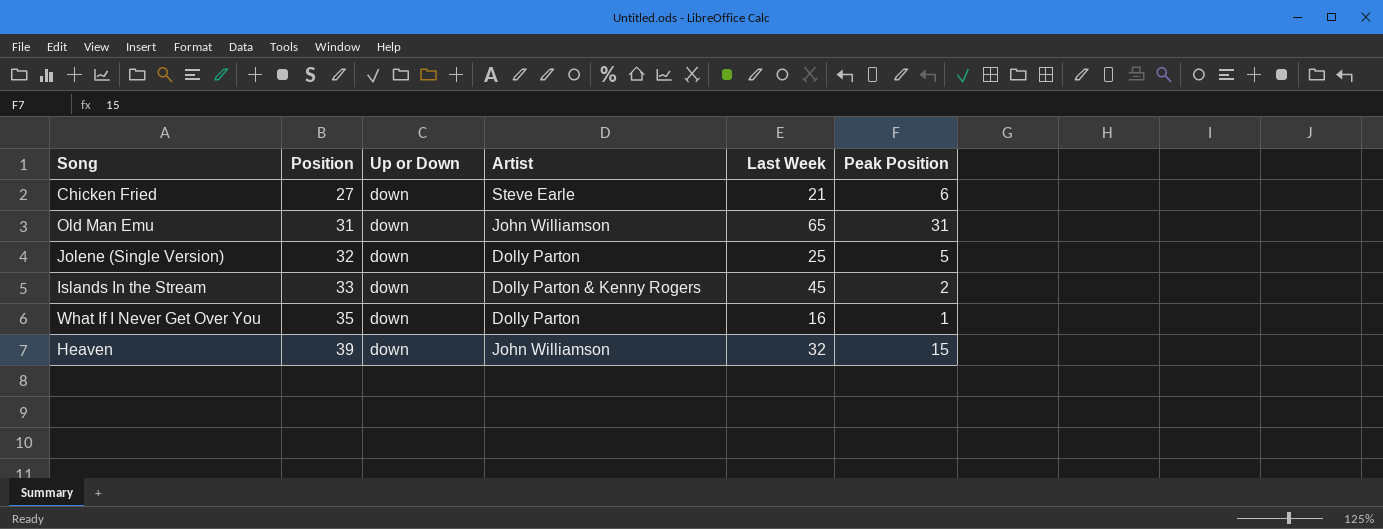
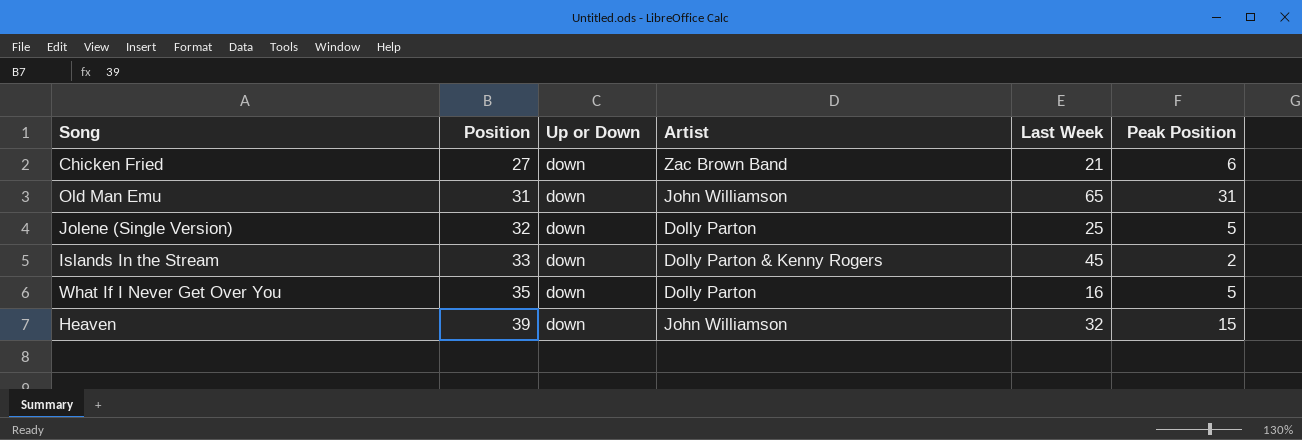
Chicken Fried | Artist: Steve Earle -> Zac Brown Band
What If I Never Get Over You | Peak Position: 1 -> 5

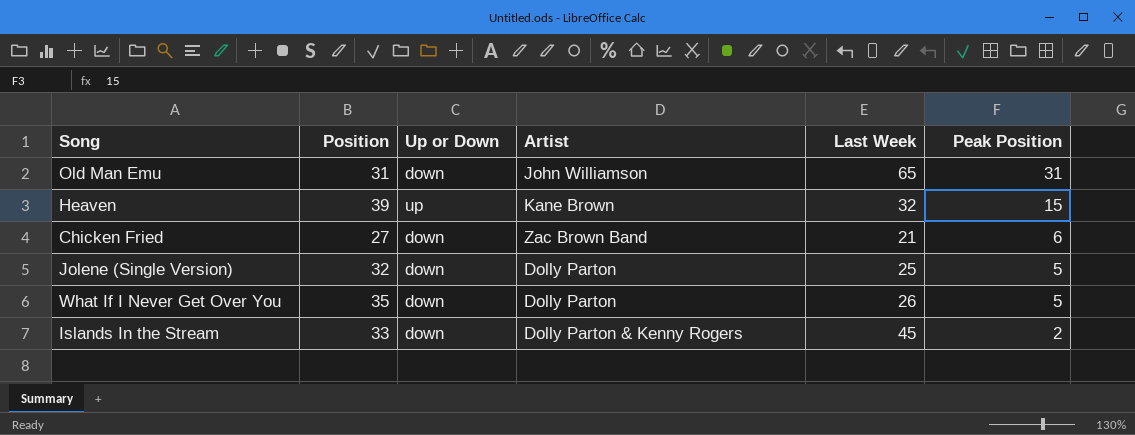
row order: Position ascending -> Peak Position descending
Heaven | Up or Down: down -> up
Heaven | Artist: John Williamson -> Kane Brown
What If I Never Get Over You | Last Week: 16 -> 26

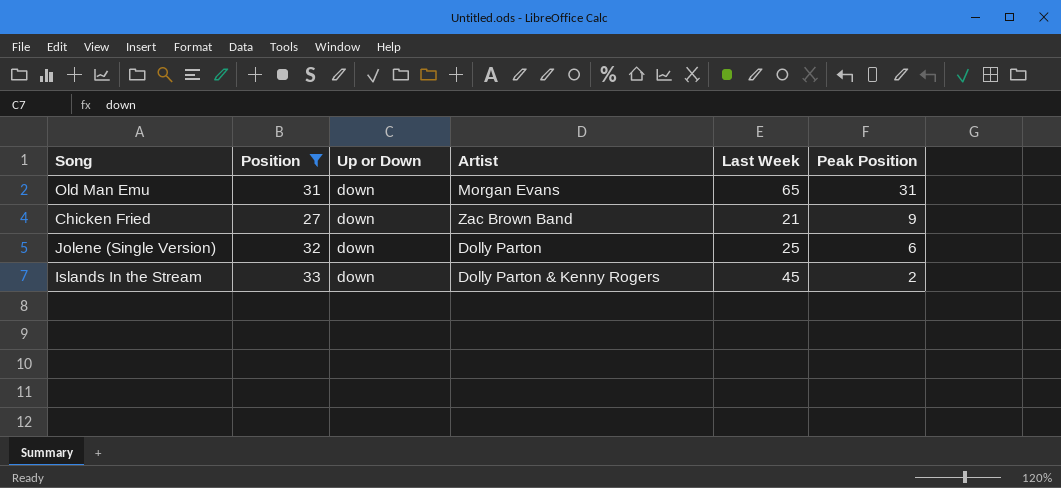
filter: none -> Position <= 33
Old Man Emu | Artist: John Williamson -> Morgan Evans
Chicken Fried | Peak Position: 6 -> 9
Jolene (Single Version) | Peak Position: 5 -> 6

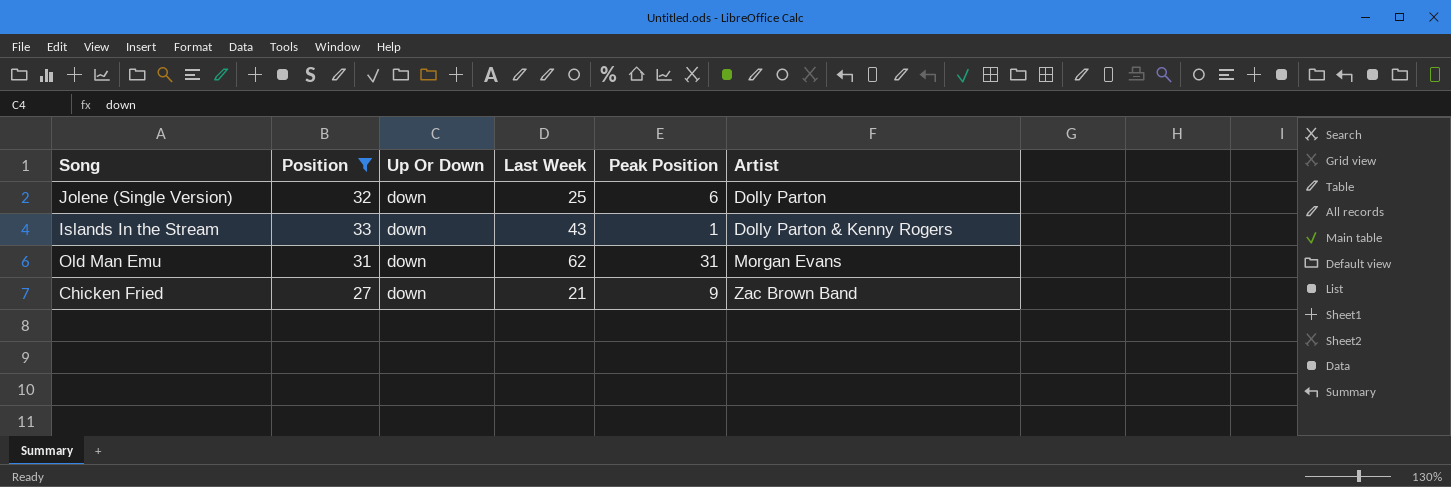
row order: Peak Position descending -> Artist ascending
column name: Up or Down -> Up Or Down
column Artist | position: 4 -> 6
Islands In the Stream | Last Week: 45 -> 43
Islands In the Stream | Peak Position: 2 -> 1
Old Man Emu | Last Week: 65 -> 62

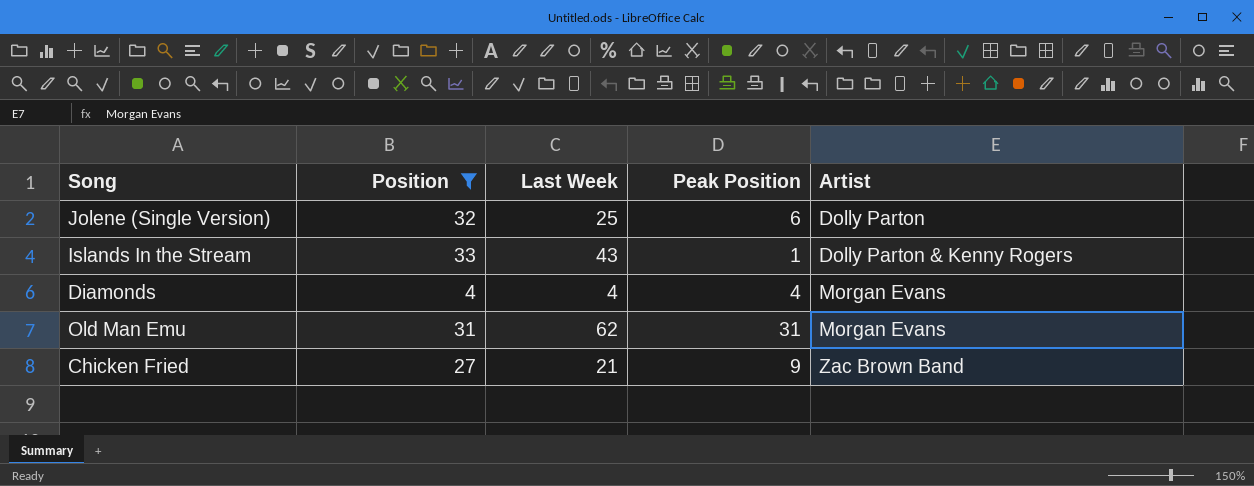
column Up Or Down | position: 3 -> none
row Diamonds: none -> 4 | 4 | 4 | Morgan Evans

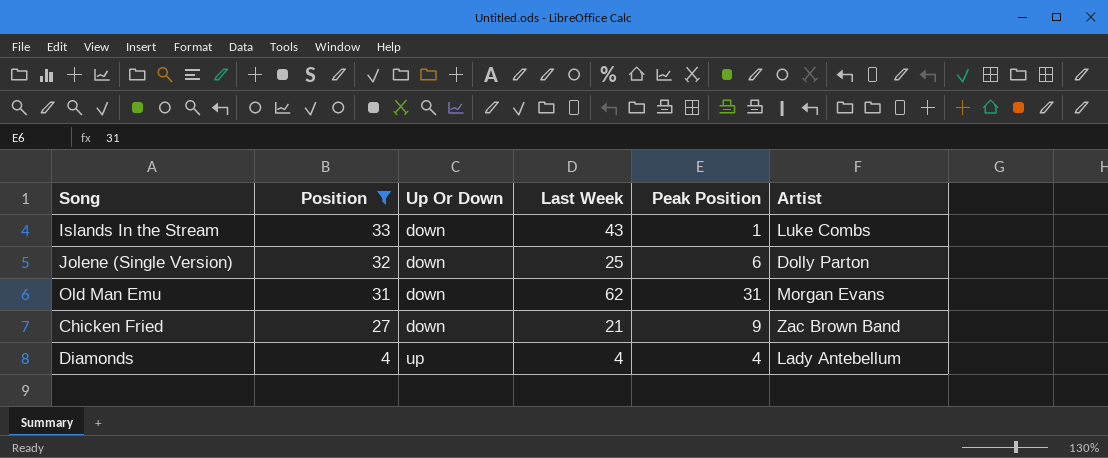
row order: Artist ascending -> Position descending
column Up Or Down | position: none -> 3
Islands In the Stream | Artist: Dolly Parton & Kenny Rogers -> Luke Combs
Diamonds | Artist: Morgan Evans -> Lady Antebellum

